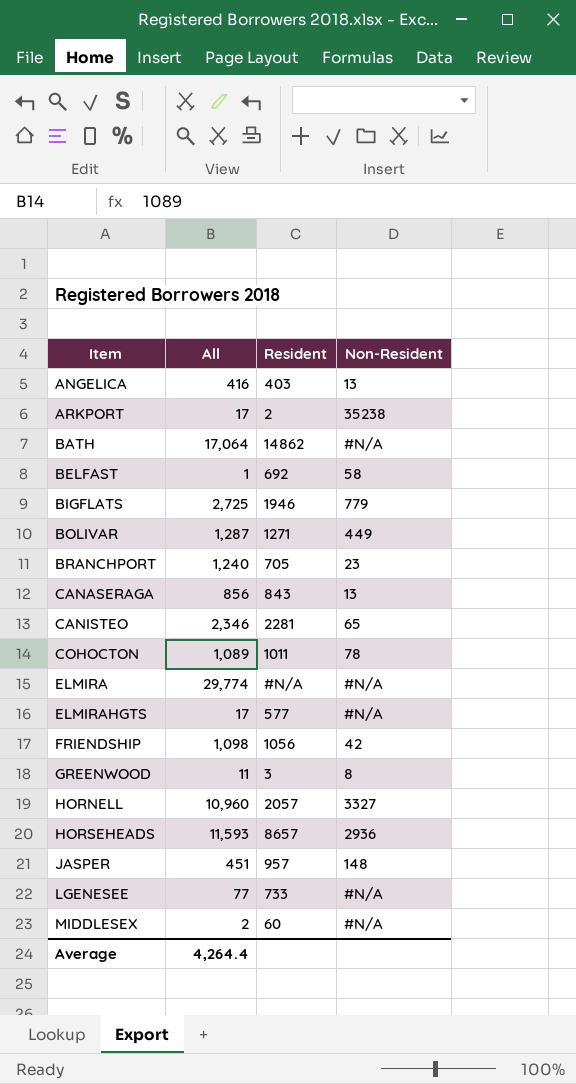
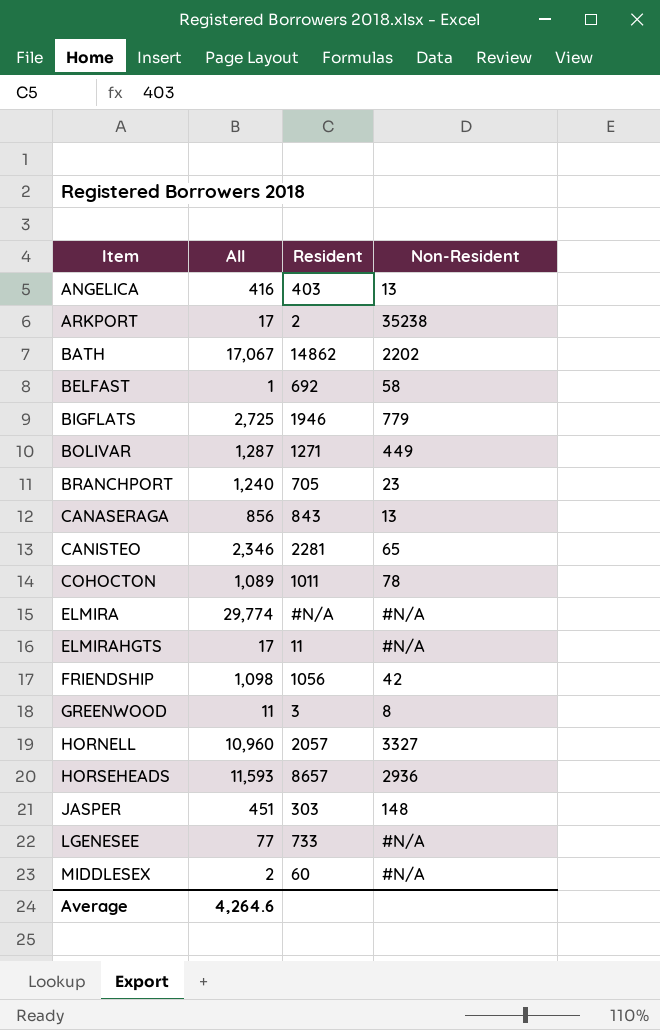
BATH | All: 17,064 -> 17,067
BATH | Non-Resident: #N/A -> 2202
ELMIRAHGTS | Resident: 577 -> 11
JASPER | Resident: 957 -> 303
Average | All: 4,264.4 -> 4,264.6

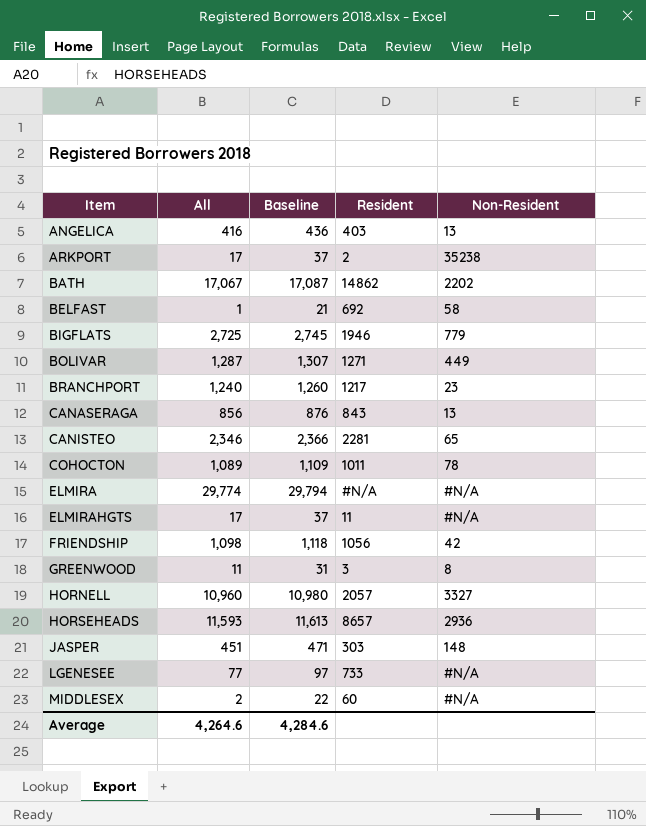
column Baseline | formula: none -> [All] + 20
BRANCHPORT | Resident: 705 -> 1217

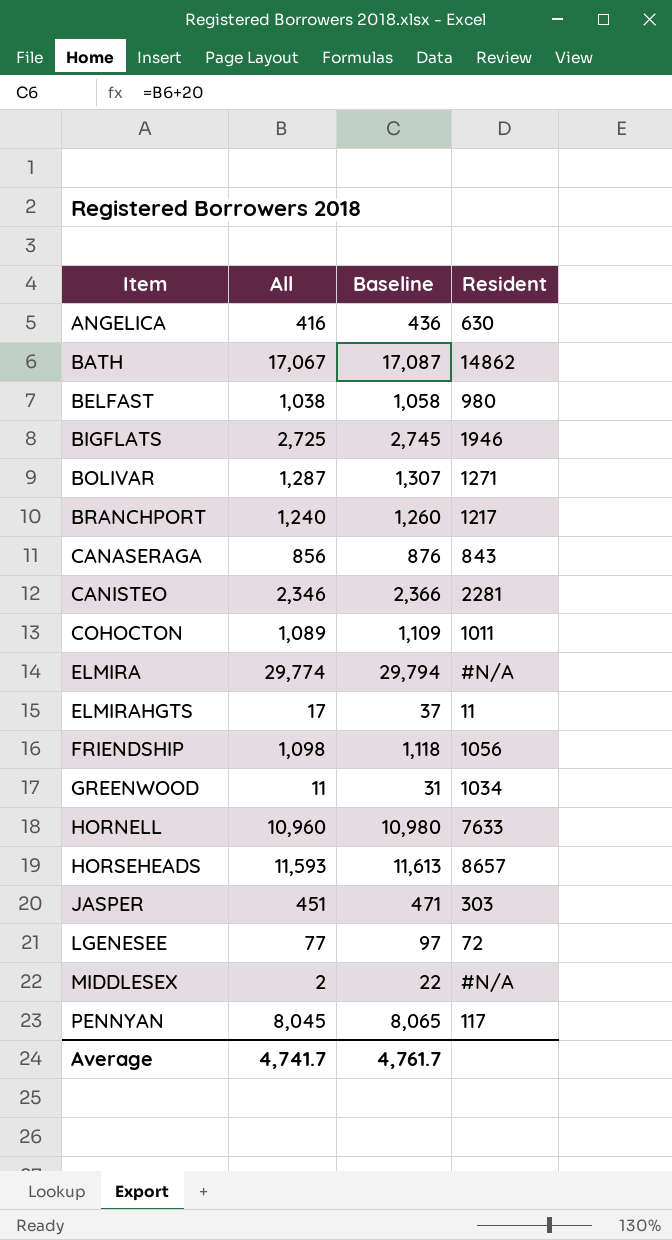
column Non-Resident | position: 5 -> none
row ARKPORT: 17 | 37 | 2 | 35238 -> none
ANGELICA | Resident: 403 -> 630
BELFAST | All: 1 -> 1,038
BELFAST | Baseline: 21 -> 1,058
BELFAST | Resident: 692 -> 980
GREENWOOD | Resident: 3 -> 1034
HORNELL | Resident: 2057 -> 7633
LGENESEE | Resident: 733 -> 72
MIDDLESEX | Resident: 60 -> #N/A
row PENNYAN: none -> 8,045 | 8,065 | 117
Average | All: 4,264.6 -> 4,741.7
Average | Baseline: 4,284.6 -> 4,761.7

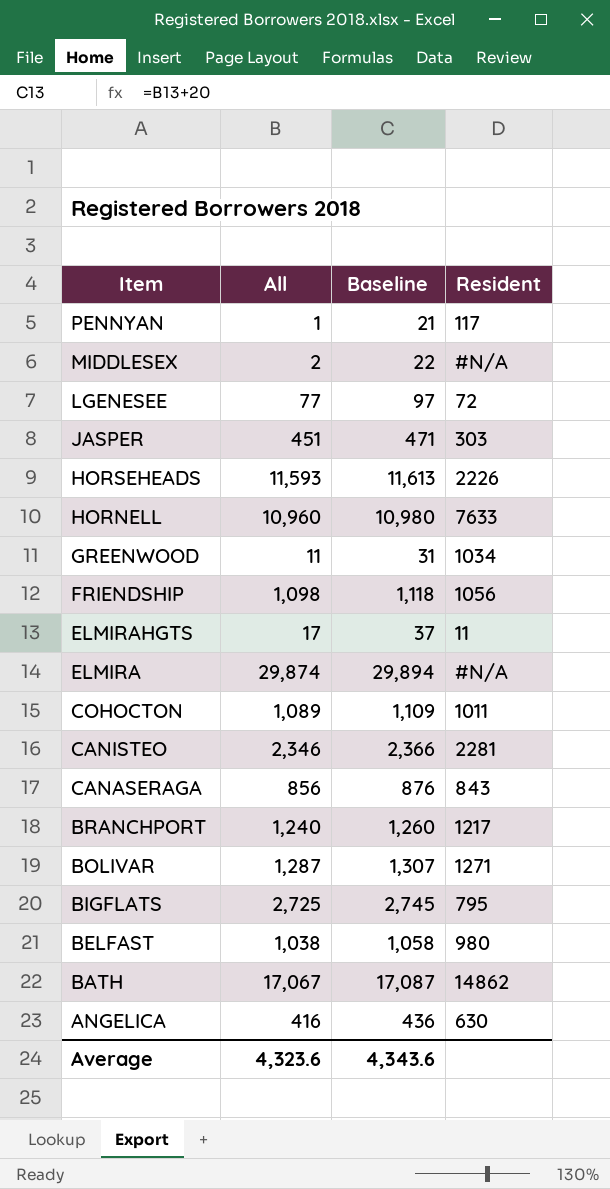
row order: Item ascending -> Item descending
PENNYAN | All: 8,045 -> 1
PENNYAN | Baseline: 8,065 -> 21
HORSEHEADS | Resident: 8657 -> 2226
ELMIRA | All: 29,774 -> 29,874
ELMIRA | Baseline: 29,794 -> 29,894
BIGFLATS | Resident: 1946 -> 795
Average | All: 4,741.7 -> 4,323.6
Average | Baseline: 4,761.7 -> 4,343.6

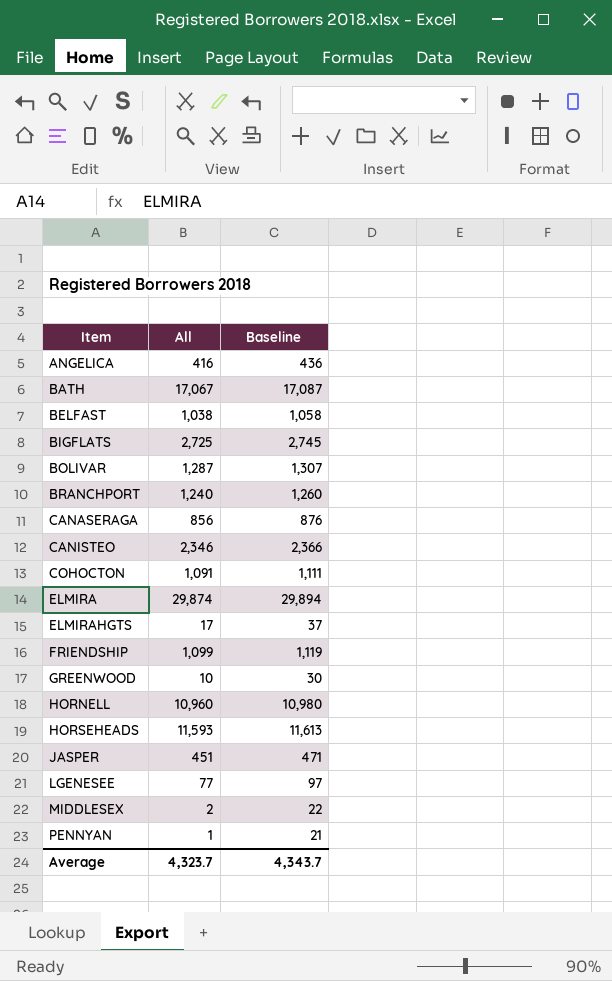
row order: Item descending -> Item ascending
column Resident | position: 4 -> none
COHOCTON | All: 1,089 -> 1,091
COHOCTON | Baseline: 1,109 -> 1,111
FRIENDSHIP | All: 1,098 -> 1,099
FRIENDSHIP | Baseline: 1,118 -> 1,119
GREENWOOD | All: 11 -> 10
GREENWOOD | Baseline: 31 -> 30
Average | All: 4,323.6 -> 4,323.7
Average | Baseline: 4,343.6 -> 4,343.7

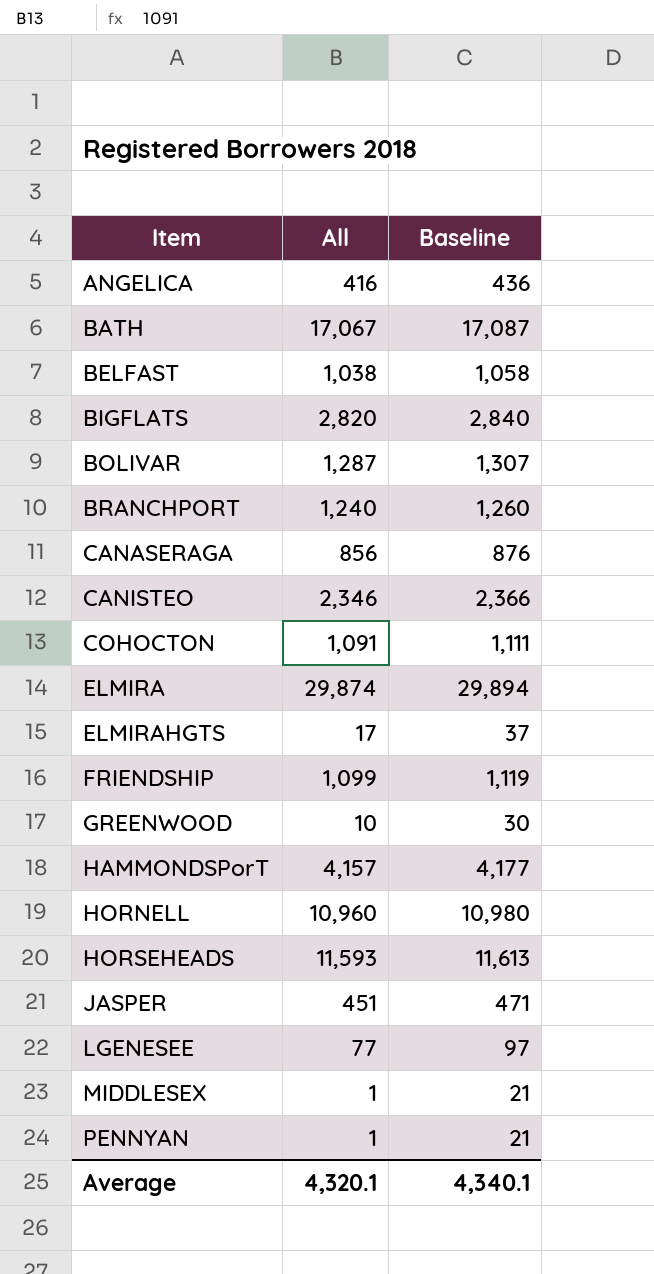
BIGFLATS | All: 2,725 -> 2,820
BIGFLATS | Baseline: 2,745 -> 2,840
row HAMMONDSPorT: none -> 4,157 | 4,177
MIDDLESEX | All: 2 -> 1
MIDDLESEX | Baseline: 22 -> 21
Average | All: 4,323.7 -> 4,320.1
Average | Baseline: 4,343.7 -> 4,340.1

